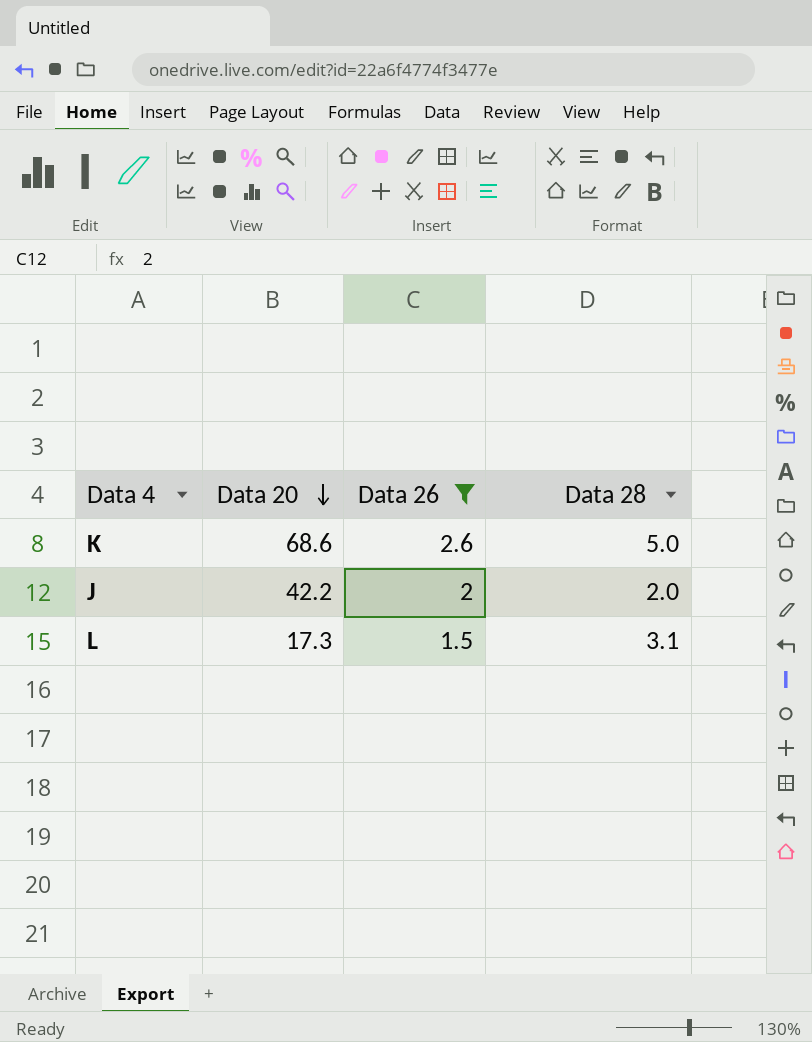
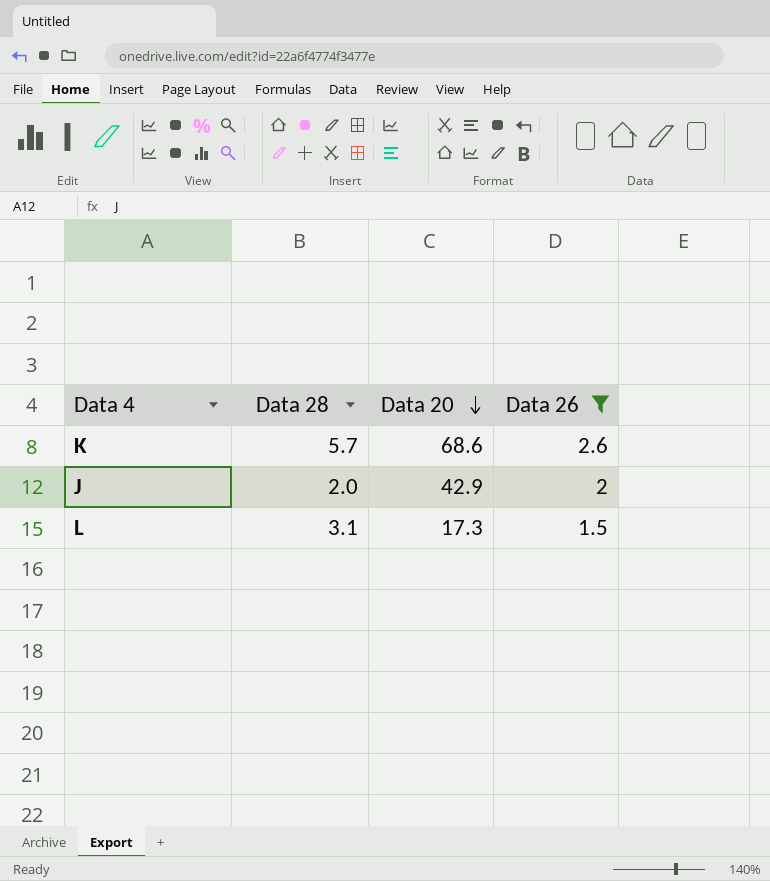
column Data 28 | position: 4 -> 2
K | Data 28: 5.0 -> 5.7
J | Data 20: 42.2 -> 42.9

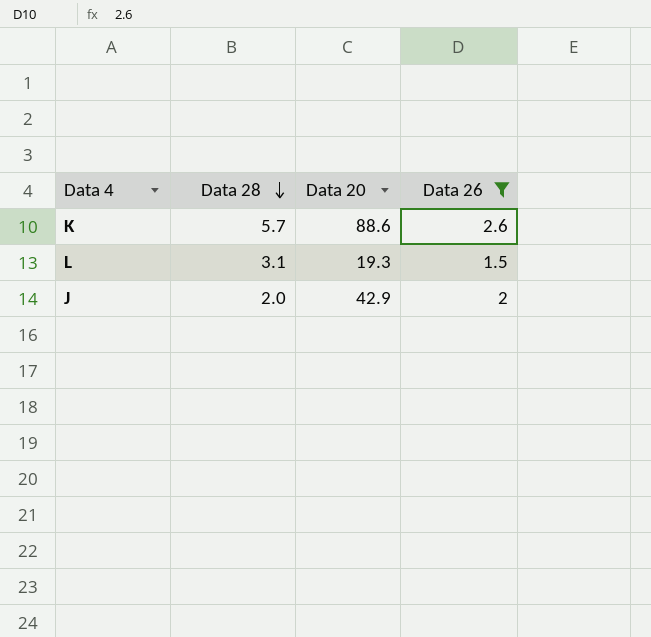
row order: Data 20 descending -> Data 28 descending
K | Data 20: 68.6 -> 88.6
L | Data 20: 17.3 -> 19.3

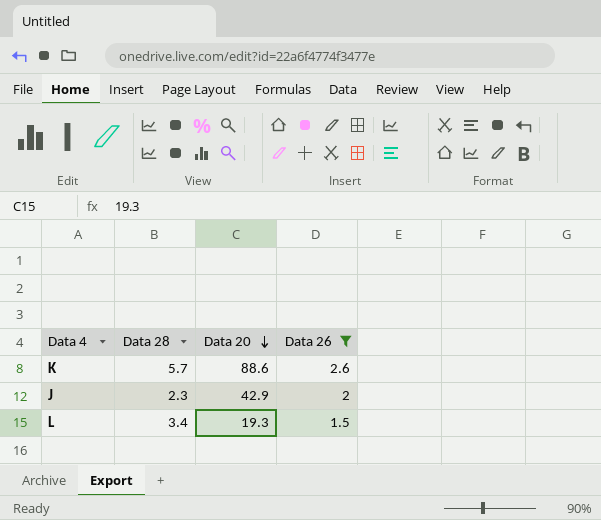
row order: Data 28 descending -> Data 20 descending
J | Data 28: 2.0 -> 2.3
L | Data 28: 3.1 -> 3.4

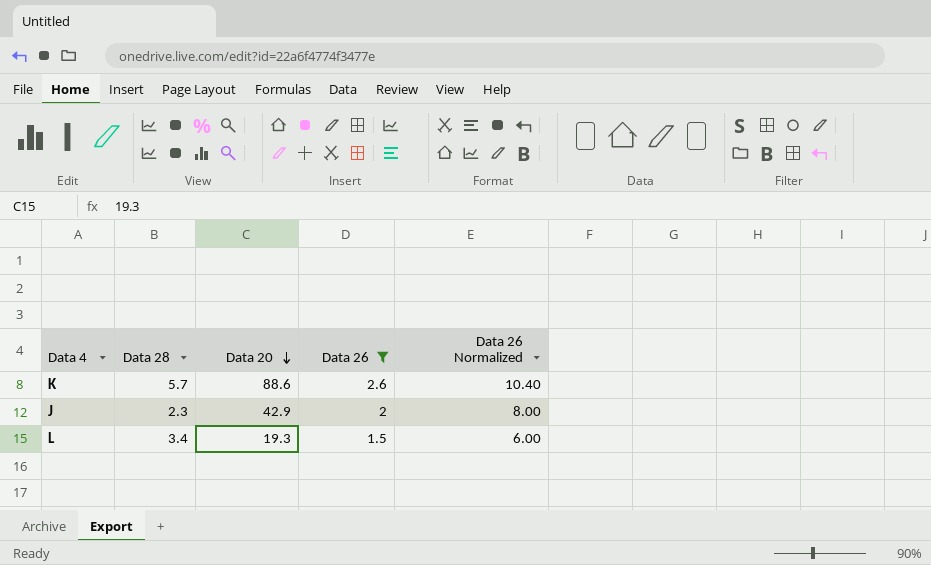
column Data 26 Normalized | formula: none -> [Data 26] * 4

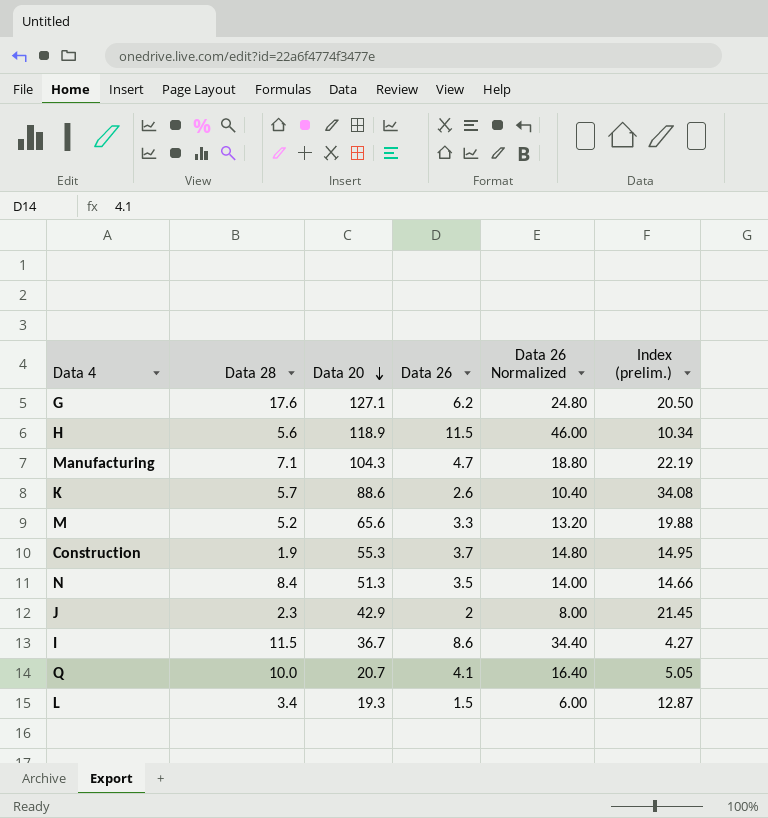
filter: Data 26 <= 2.6 -> none
column Index (prelim.) | formula: none -> [Data 20] / [Data 26]

